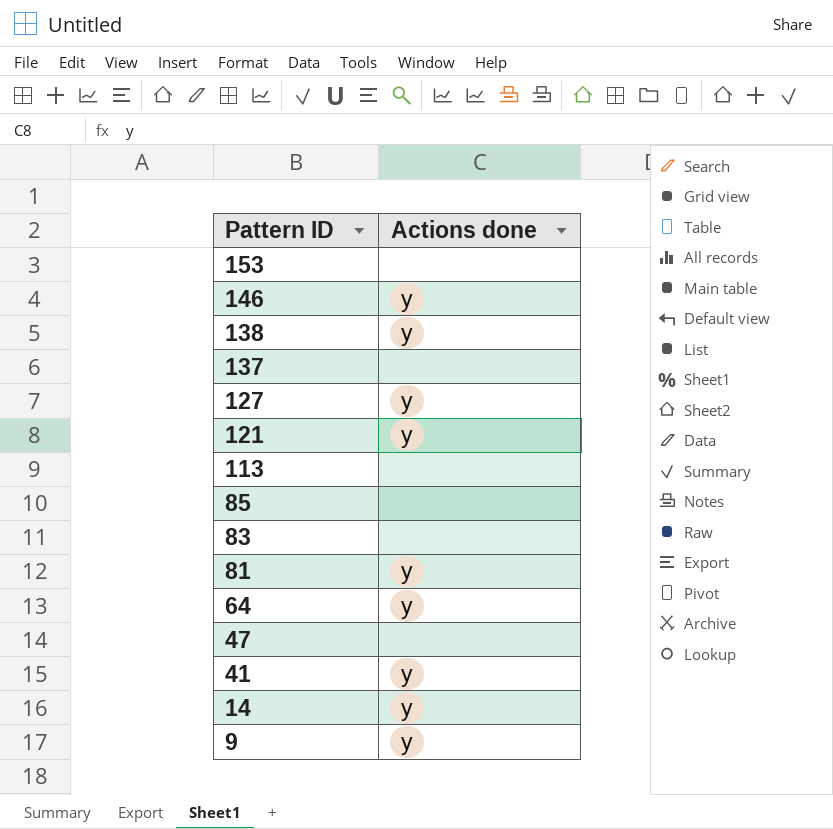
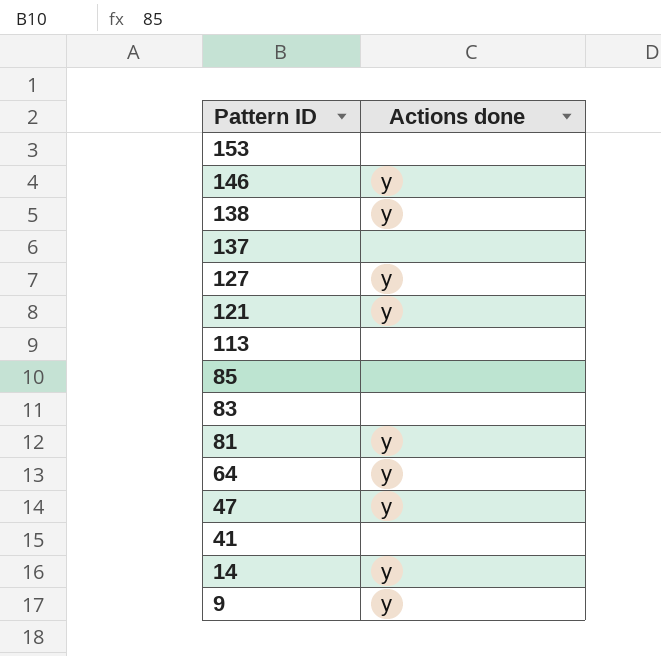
47 | Actions done: none -> y
41 | Actions done: y -> none

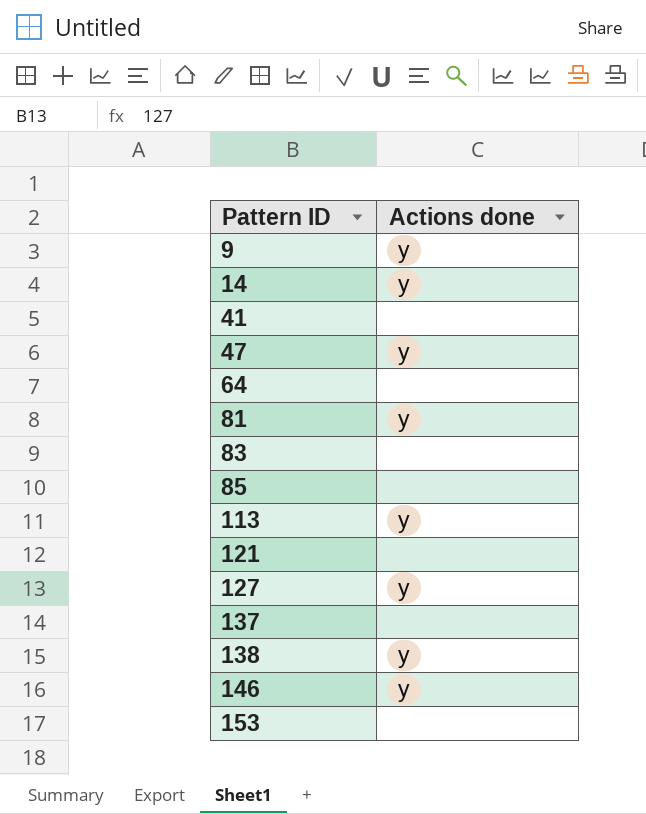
row order: Pattern ID descending -> Pattern ID ascending
64 | Actions done: y -> none
113 | Actions done: none -> y
121 | Actions done: y -> none

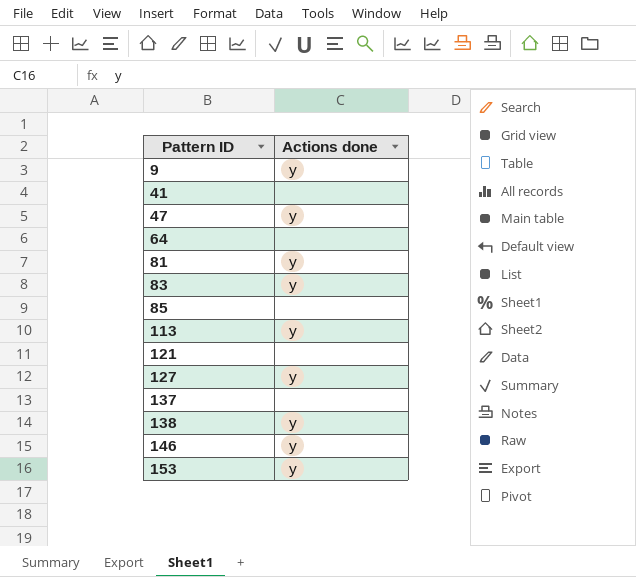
row 14: y -> none
83 | Actions done: none -> y
153 | Actions done: none -> y

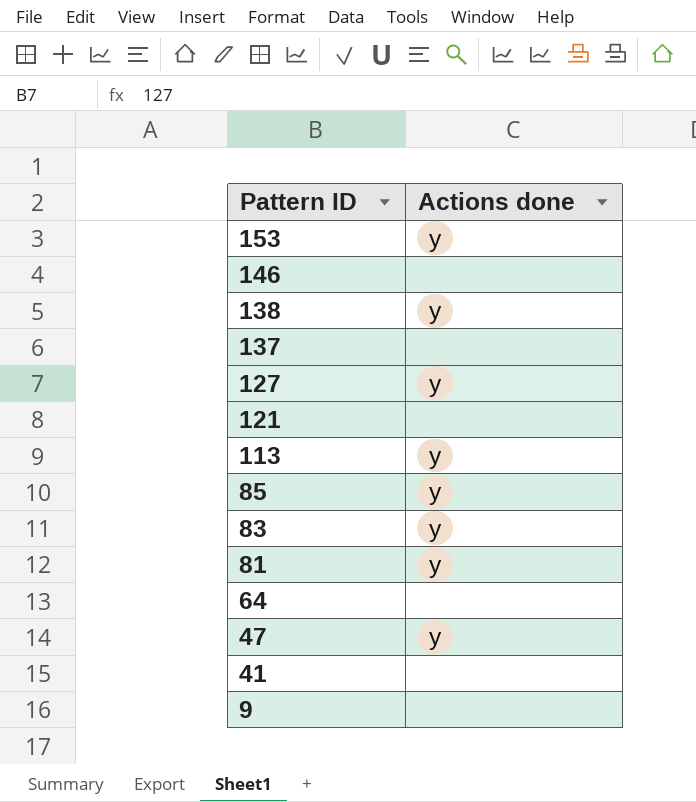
row order: Pattern ID ascending -> Pattern ID descending
146 | Actions done: y -> none
85 | Actions done: none -> y
9 | Actions done: y -> none

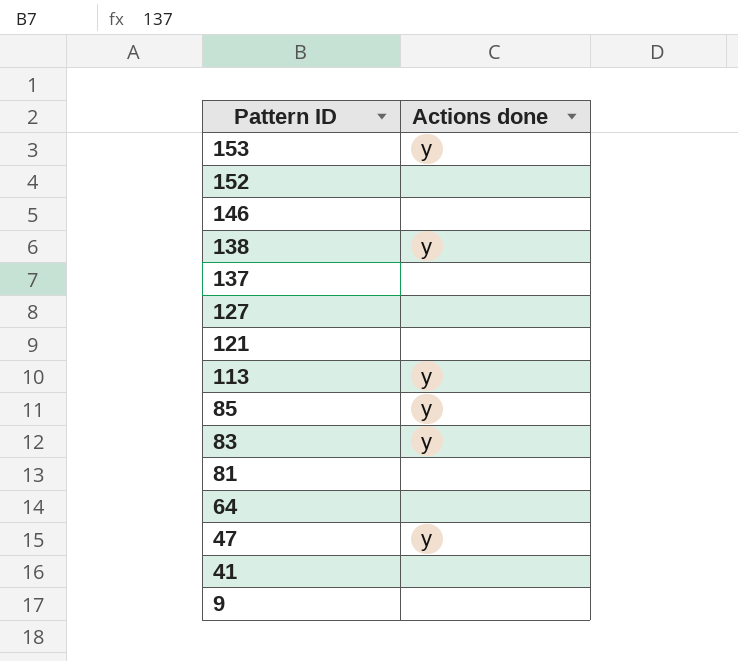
row 152: none -> none
127 | Actions done: y -> none
81 | Actions done: y -> none

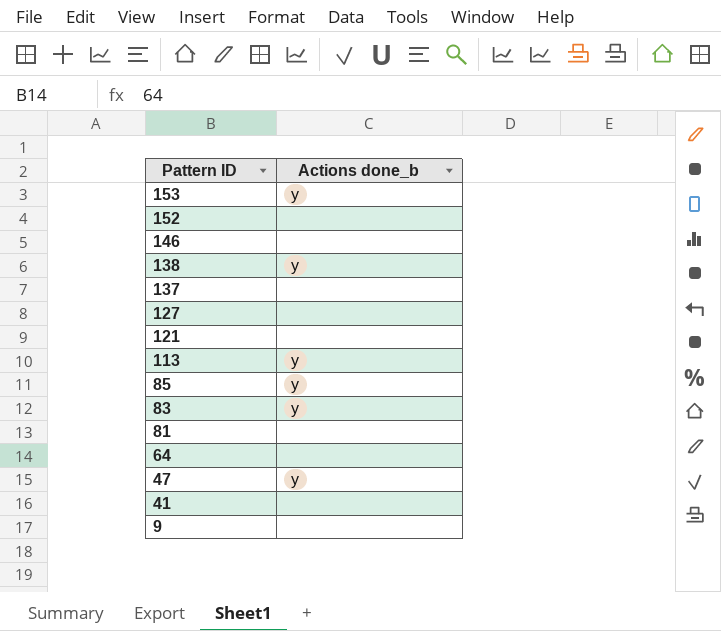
column name: Actions done -> Actions done_b

